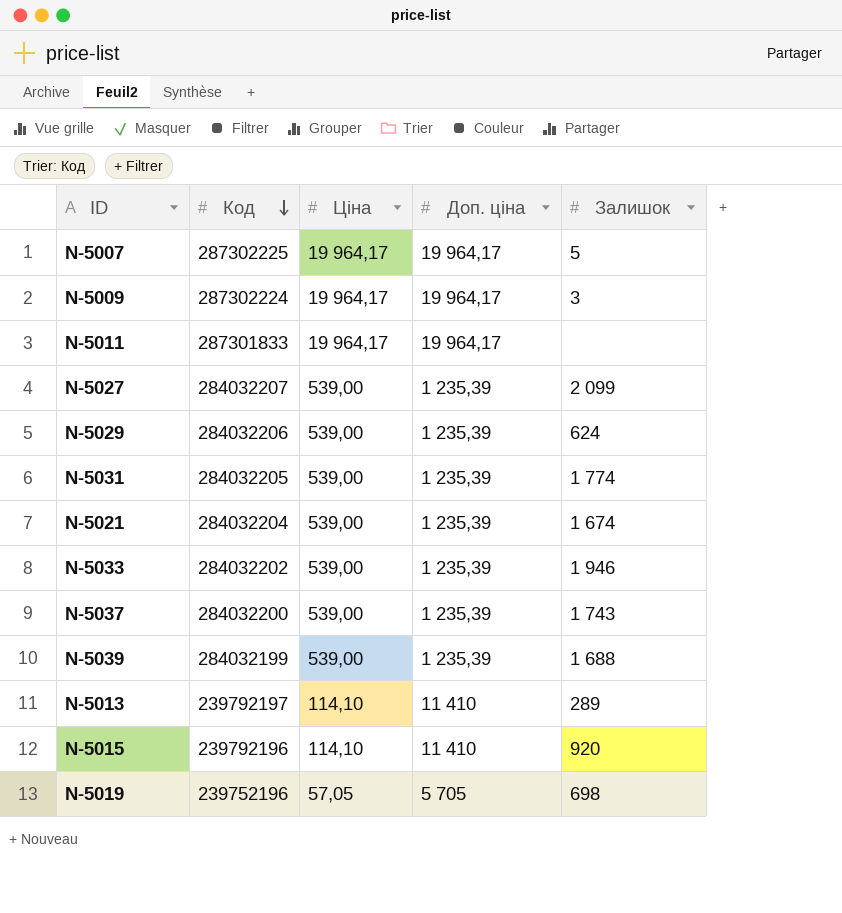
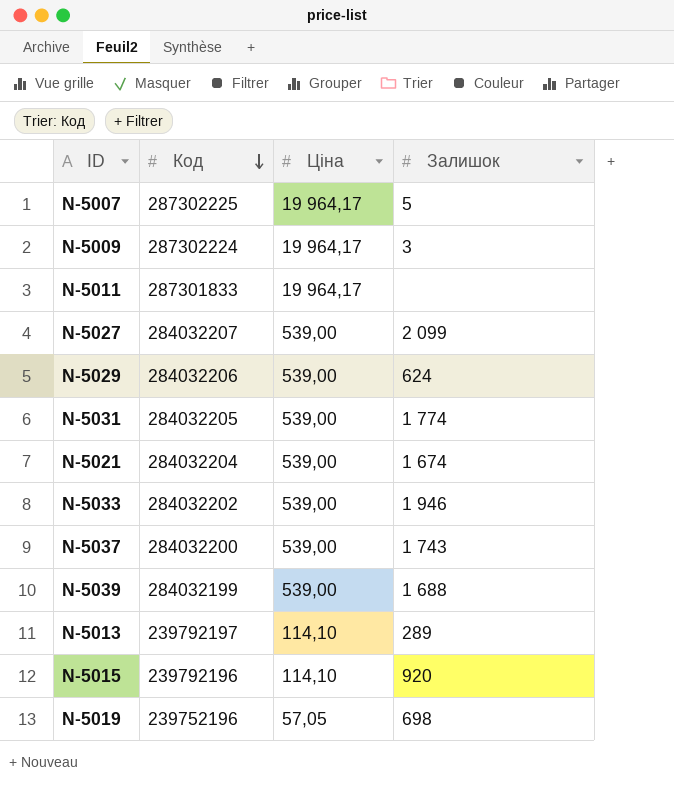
column Доп. ціна | position: 4 -> none

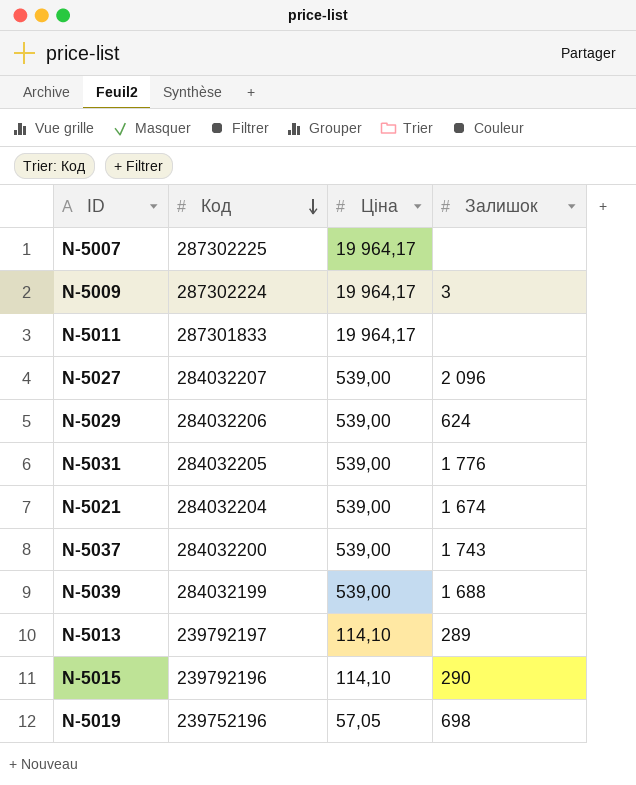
row N-5033: 284032202 | 539,00 | 1 946 -> none
N-5007 | Залишок: 5 -> none
N-5027 | Залишок: 2 099 -> 2 096
N-5031 | Залишок: 1 774 -> 1 776
N-5015 | Залишок: 920 -> 290

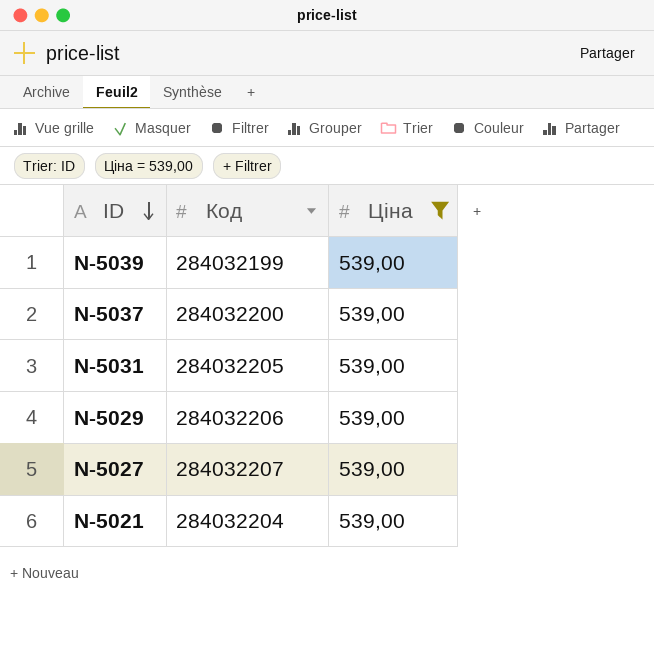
filter: none -> Ціна = 539,00
row order: Код descending -> ID descending
column Залишок | position: 4 -> none

